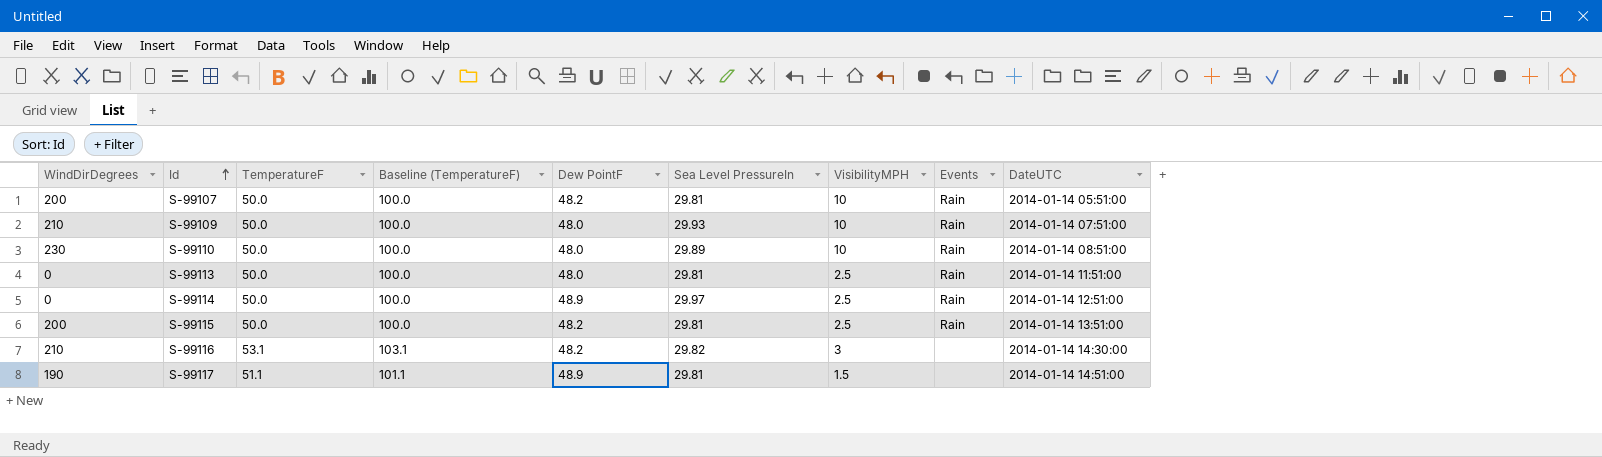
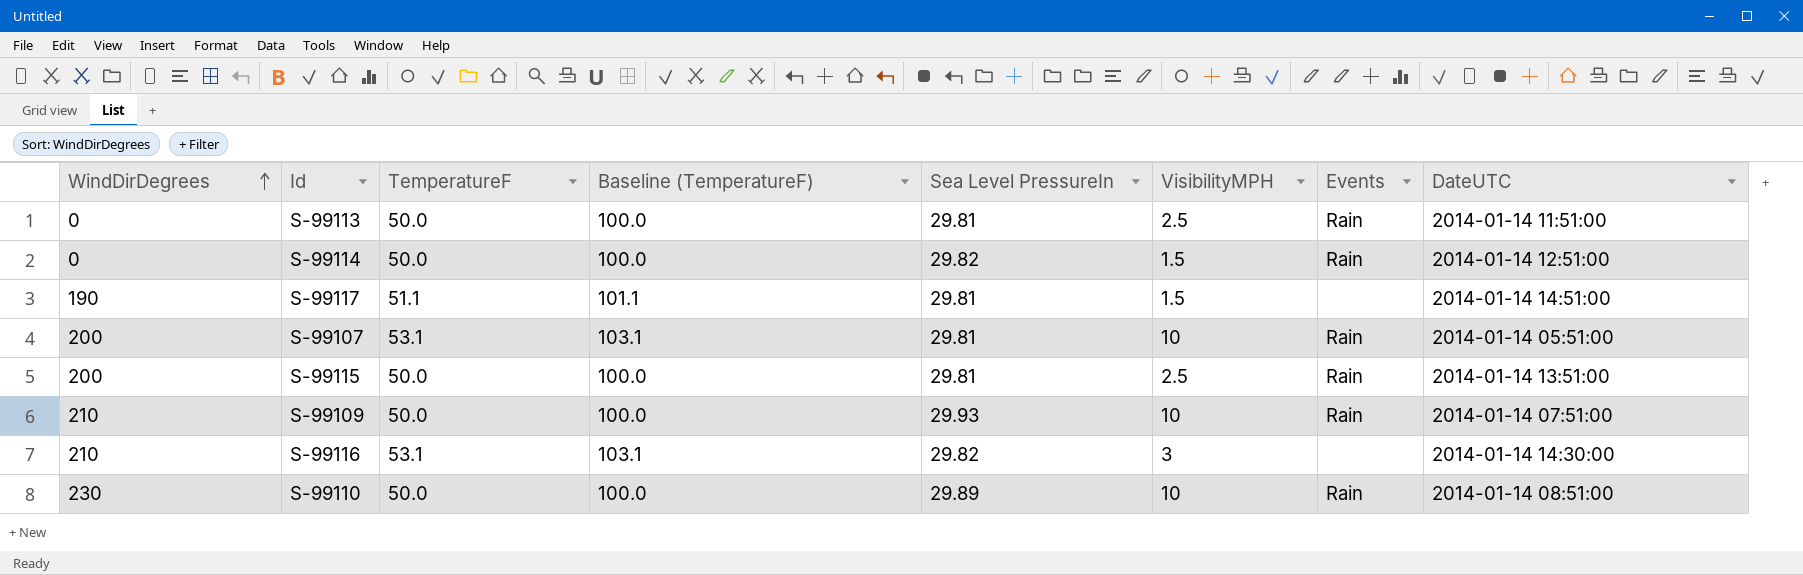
row order: Id ascending -> WindDirDegrees ascending
column Dew PointF | position: 5 -> none
S-99114 | Sea Level PressureIn: 29.97 -> 29.82
S-99114 | VisibilityMPH: 2.5 -> 1.5
S-99107 | TemperatureF: 50.0 -> 53.1
S-99107 | Baseline (TemperatureF): 100.0 -> 103.1

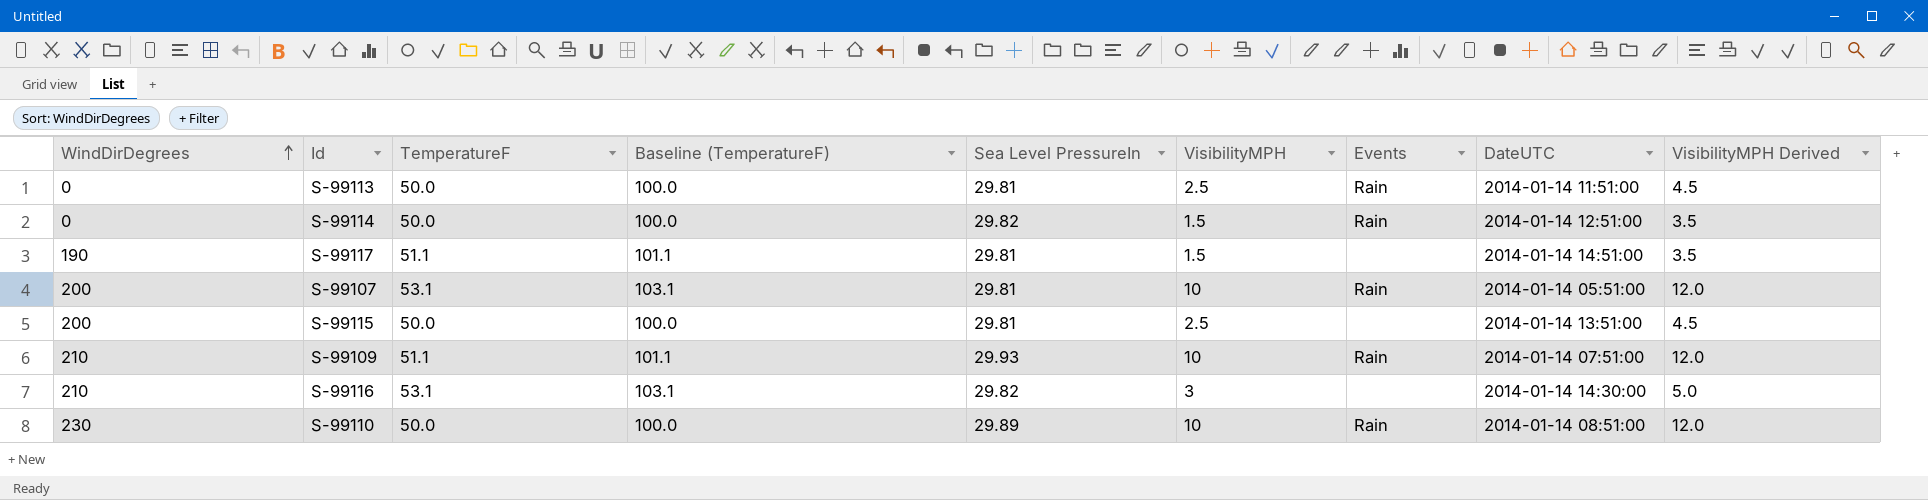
column VisibilityMPH Derived | formula: none -> [VisibilityMPH] + 2
S-99115 | Events: Rain -> none
S-99109 | TemperatureF: 50.0 -> 51.1
S-99109 | Baseline (TemperatureF): 100.0 -> 101.1

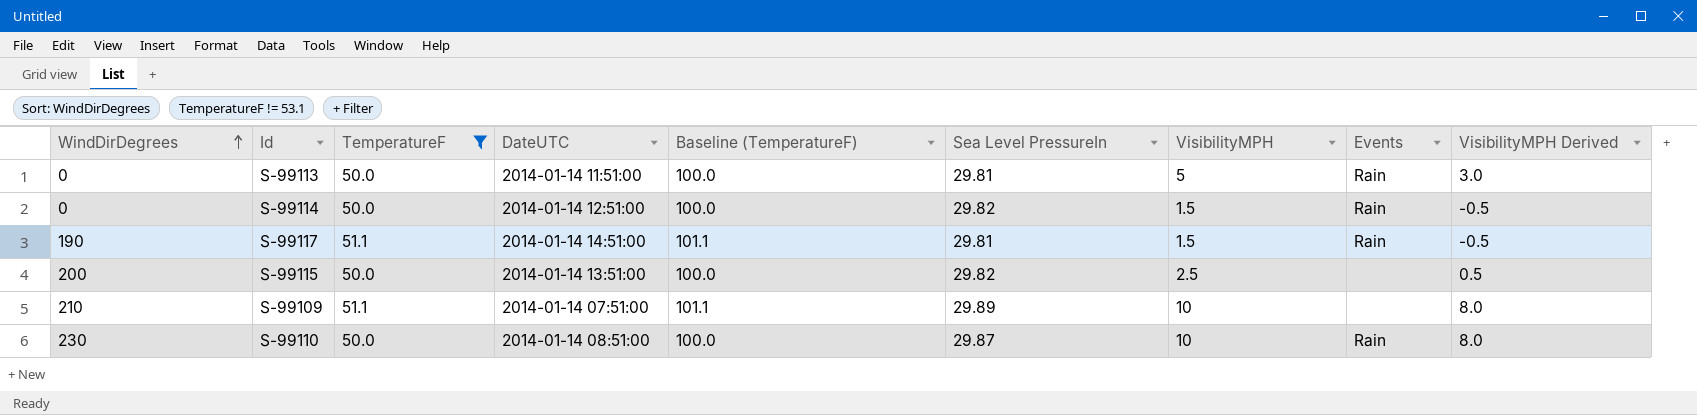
filter: none -> TemperatureF != 53.1
column DateUTC | position: 8 -> 4
column VisibilityMPH Derived | formula: [VisibilityMPH] + 2 -> [VisibilityMPH] - 2
S-99113 | VisibilityMPH: 2.5 -> 5
S-99117 | Events: none -> Rain
S-99115 | Sea Level PressureIn: 29.81 -> 29.82
S-99109 | Sea Level PressureIn: 29.93 -> 29.89
S-99109 | Events: Rain -> none
S-99110 | Sea Level PressureIn: 29.89 -> 29.87

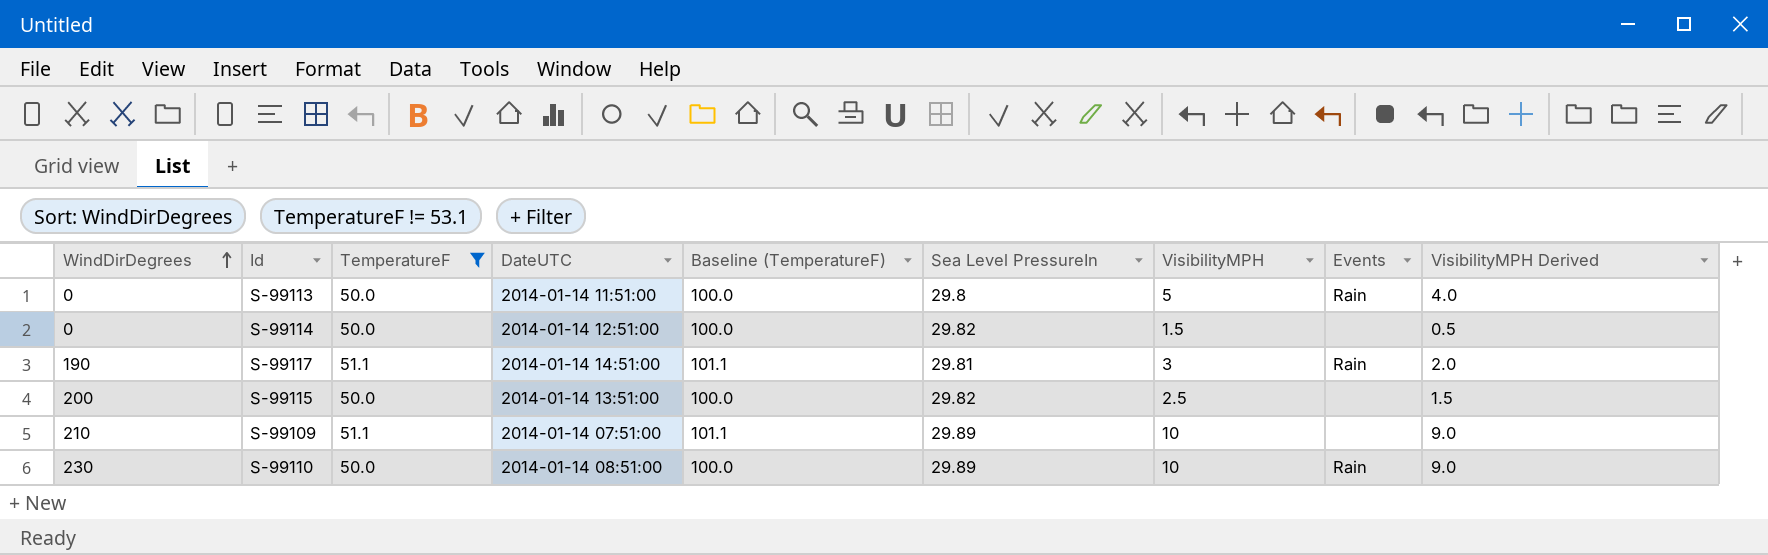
column VisibilityMPH Derived | formula: [VisibilityMPH] - 2 -> [VisibilityMPH] - 1
S-99113 | Sea Level PressureIn: 29.81 -> 29.8
S-99114 | Events: Rain -> none
S-99117 | VisibilityMPH: 1.5 -> 3
S-99110 | Sea Level PressureIn: 29.87 -> 29.89

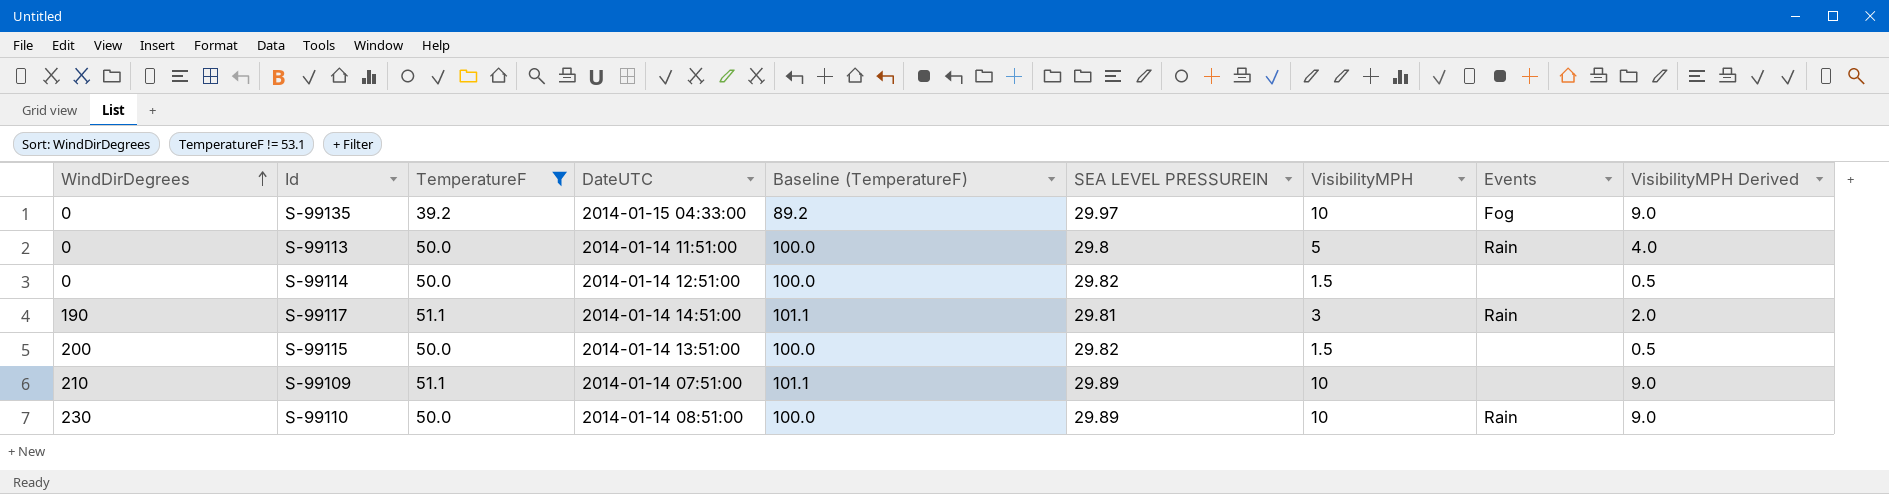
column name: Sea Level PressureIn -> SEA LEVEL PRESSUREIN
row S-99135: none -> 0 | 39.2 | 2014-01-15 04:33:00 | 89.2 | 29.97 | 10 | Fog | 9.0
S-99115 | VisibilityMPH: 2.5 -> 1.5
S-99115 | VisibilityMPH Derived: 1.5 -> 0.5

